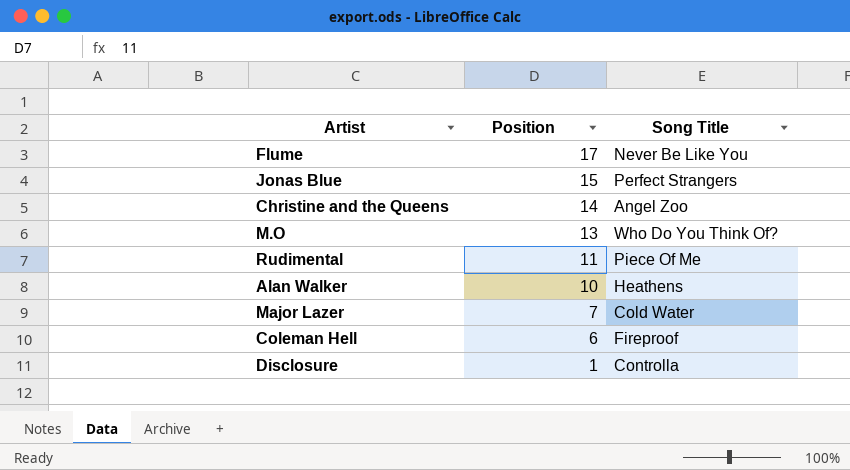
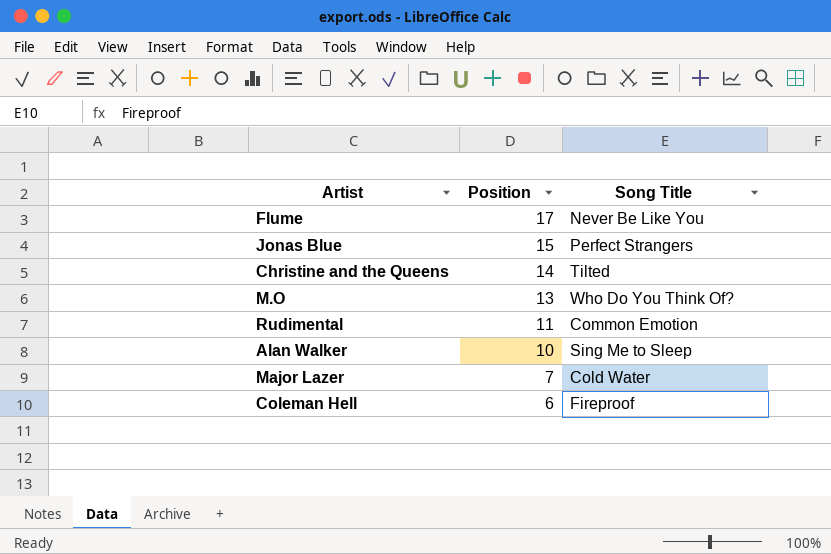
row Disclosure: 1 | Controlla -> none
Christine and the Queens | Song Title: Angel Zoo -> Tilted
Rudimental | Song Title: Piece Of Me -> Common Emotion
Alan Walker | Song Title: Heathens -> Sing Me to Sleep

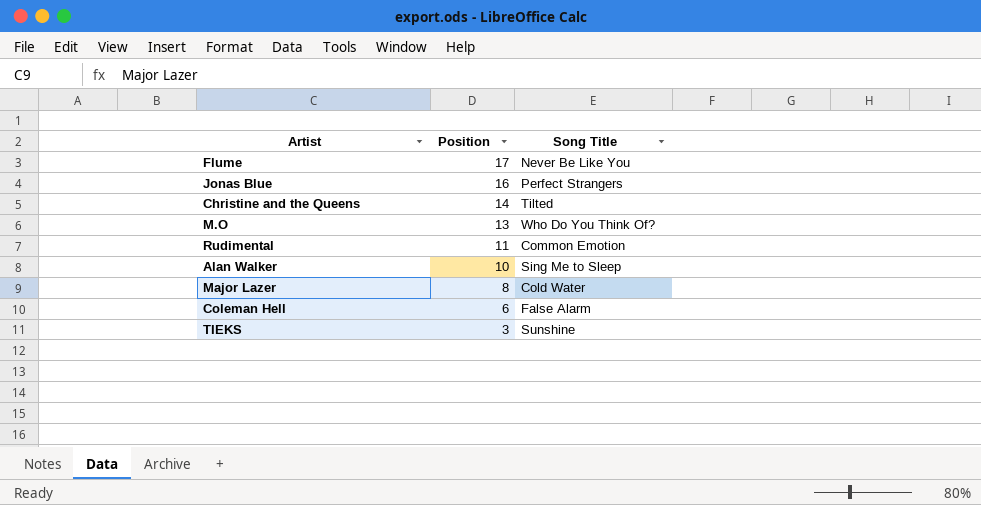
Jonas Blue | Position: 15 -> 16
Major Lazer | Position: 7 -> 8
Coleman Hell | Song Title: Fireproof -> False Alarm
row TIEKS: none -> 3 | Sunshine

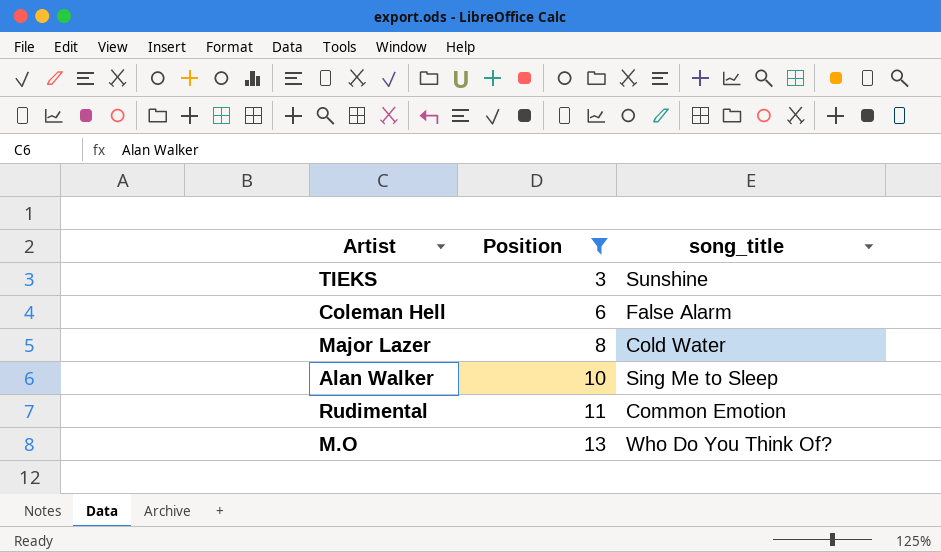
filter: none -> Position <= 13
row order: Position descending -> Position ascending
column name: Song Title -> song_title

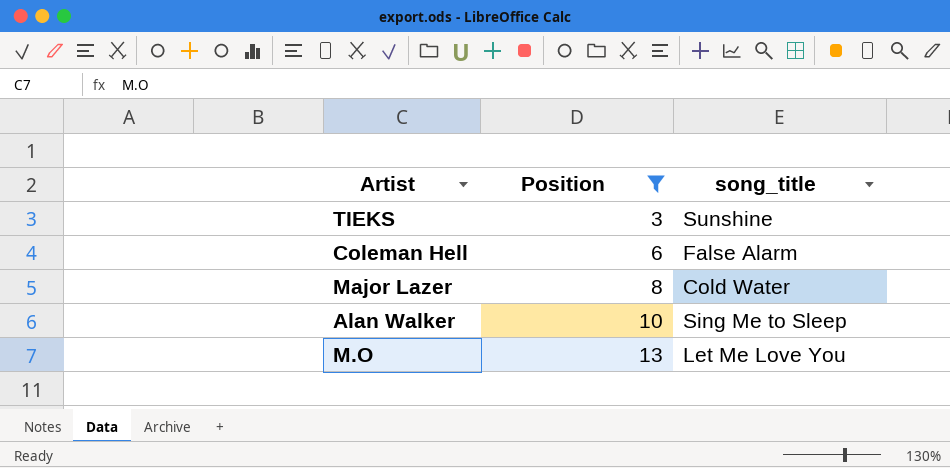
row Rudimental: 11 | Common Emotion -> none
M.O | song_title: Who Do You Think Of? -> Let Me Love You

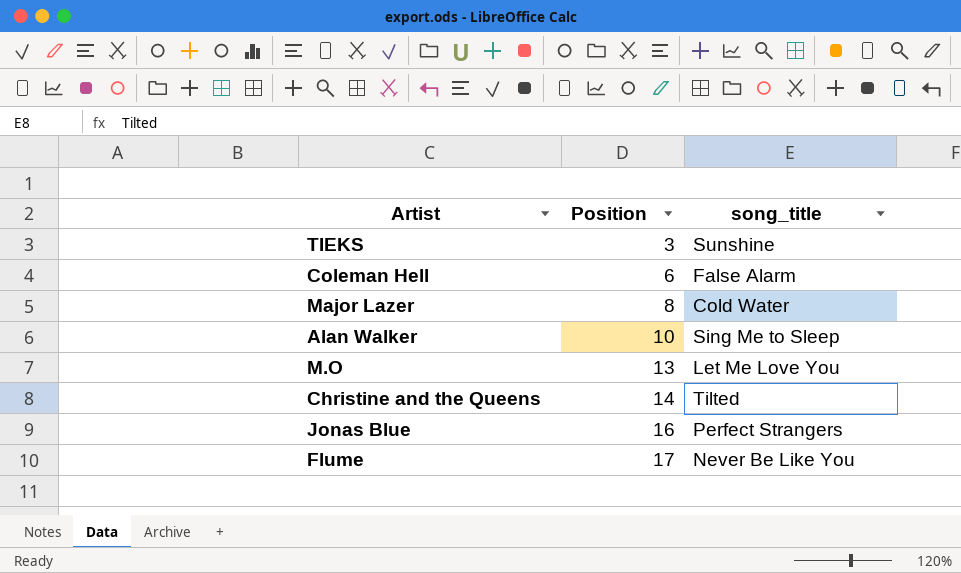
filter: Position <= 13 -> none

